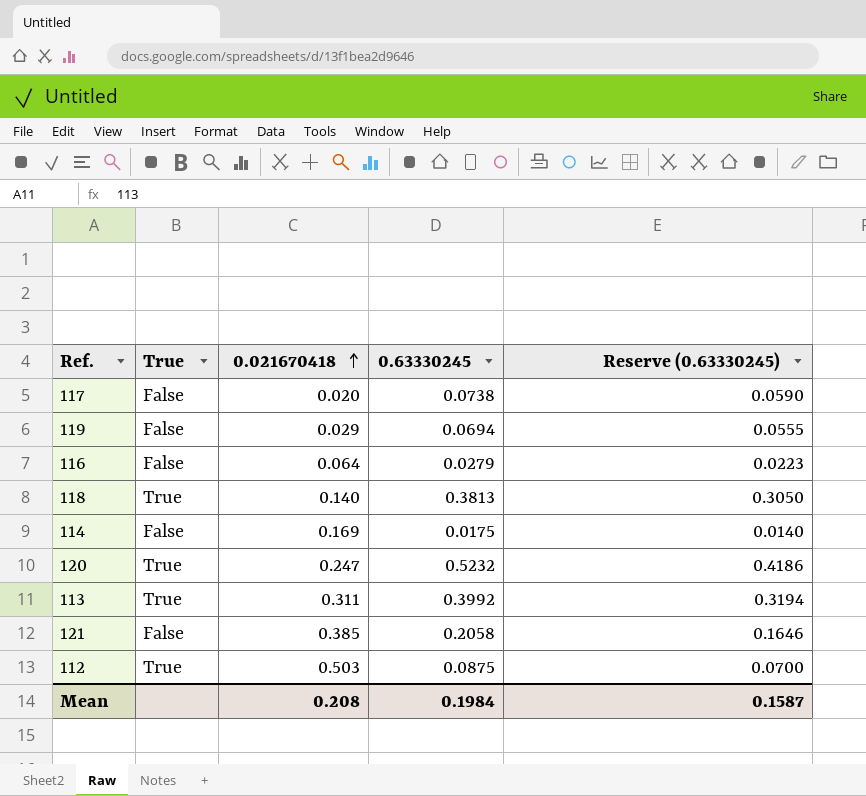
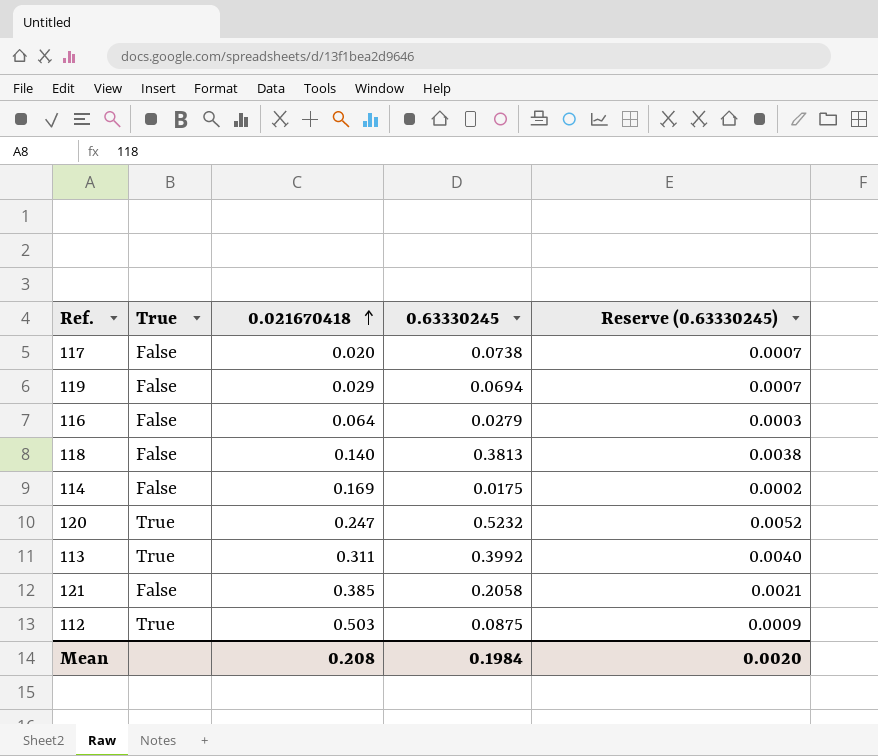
column Reserve (0.63330245) | formula: [0.63330245] * 0.8 -> [0.63330245] * 0.01
118 | True: True -> False
Mean | Reserve (0.63330245): 0.1587 -> 0.0020

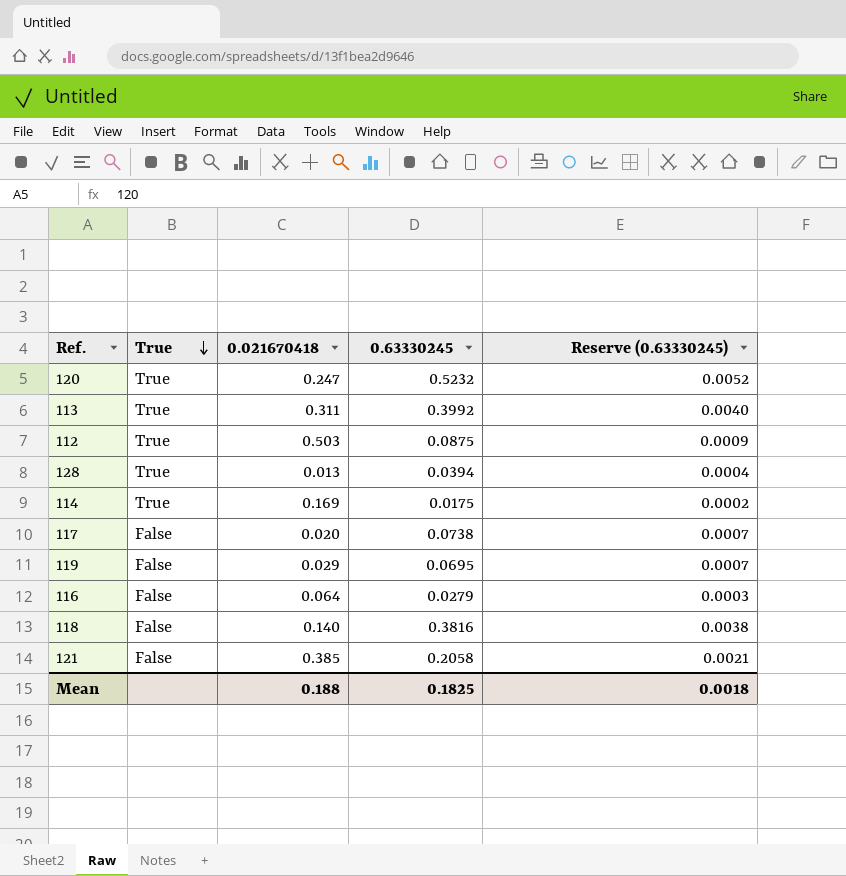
row order: 0.021670418 ascending -> True descending
row 128: none -> True | 0.013 | 0.0394 | 0.0004
114 | True: False -> True
119 | 0.63330245: 0.0694 -> 0.0695
118 | 0.63330245: 0.3813 -> 0.3816
Mean | 0.021670418: 0.208 -> 0.188
Mean | 0.63330245: 0.1984 -> 0.1825
Mean | Reserve (0.63330245): 0.0020 -> 0.0018

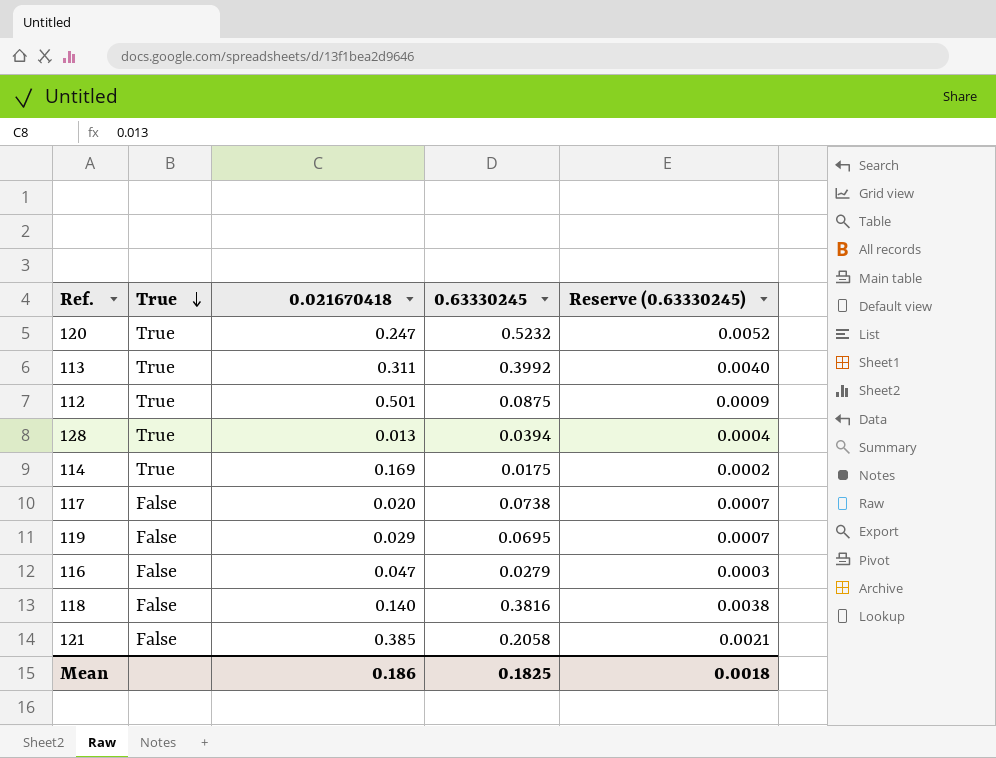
112 | 0.021670418: 0.503 -> 0.501
116 | 0.021670418: 0.064 -> 0.047
Mean | 0.021670418: 0.188 -> 0.186

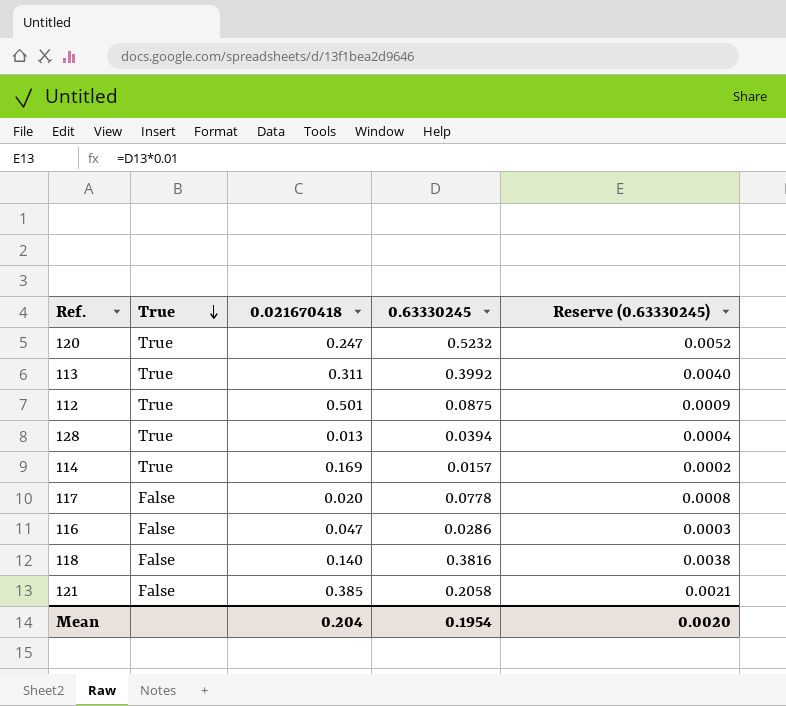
row 119: False | 0.029 | 0.0695 | 0.0007 -> none
114 | 0.63330245: 0.0175 -> 0.0157
117 | 0.63330245: 0.0738 -> 0.0778
117 | Reserve (0.63330245): 0.0007 -> 0.0008
116 | 0.63330245: 0.0279 -> 0.0286
Mean | 0.021670418: 0.186 -> 0.204
Mean | 0.63330245: 0.1825 -> 0.1954
Mean | Reserve (0.63330245): 0.0018 -> 0.0020

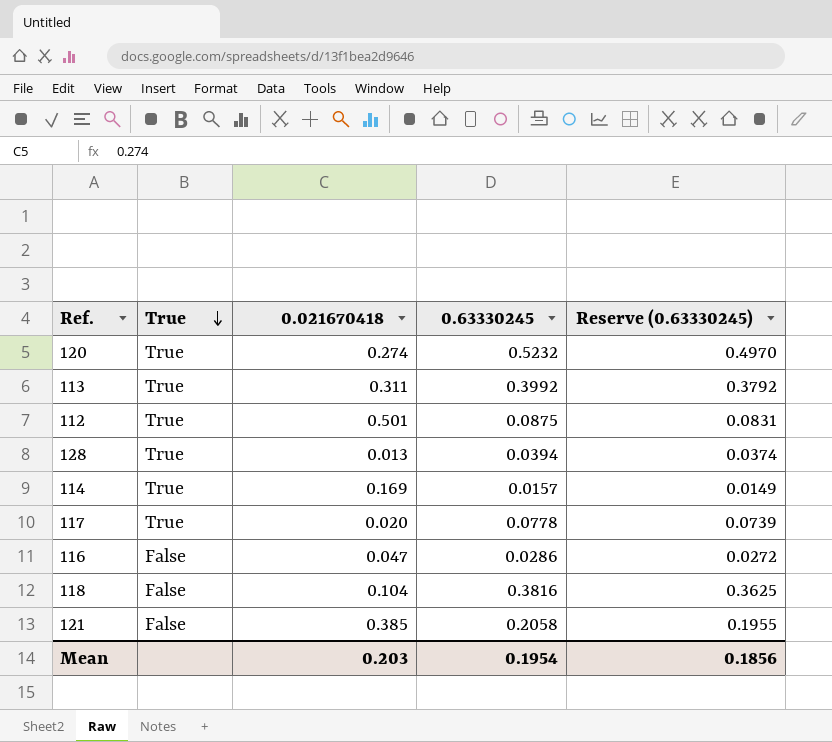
column Reserve (0.63330245) | formula: [0.63330245] * 0.01 -> [0.63330245] * 0.95
120 | 0.021670418: 0.247 -> 0.274
117 | True: False -> True
118 | 0.021670418: 0.140 -> 0.104
Mean | 0.021670418: 0.204 -> 0.203
Mean | Reserve (0.63330245): 0.0020 -> 0.1856

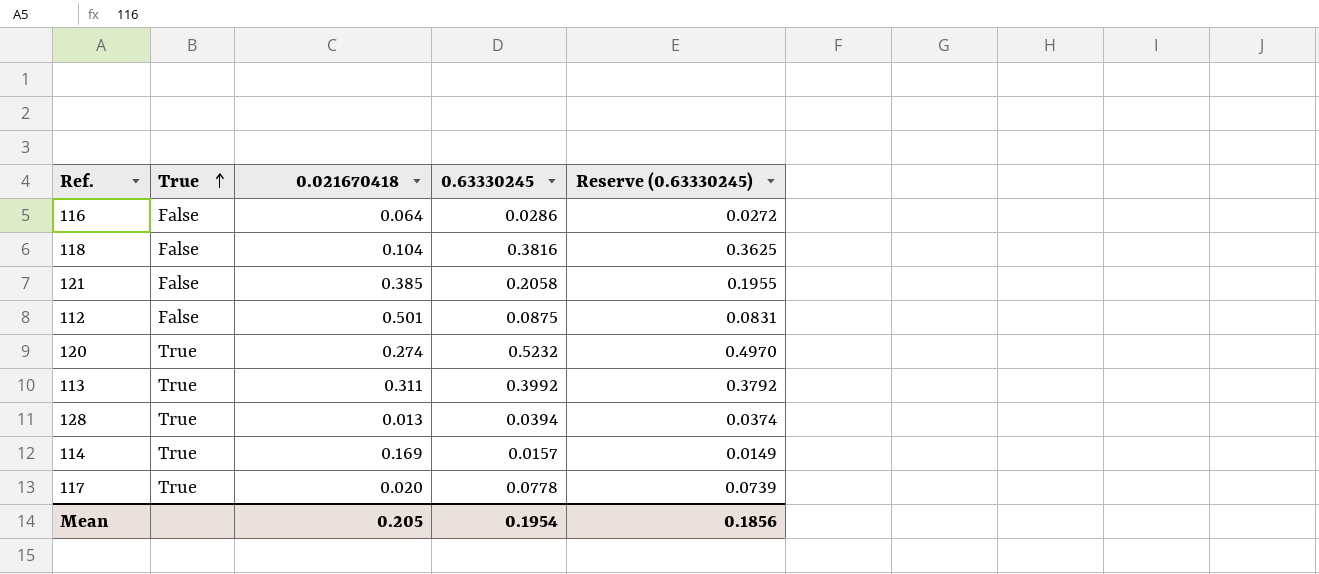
row order: True descending -> True ascending
116 | 0.021670418: 0.047 -> 0.064
112 | True: True -> False
Mean | 0.021670418: 0.203 -> 0.205

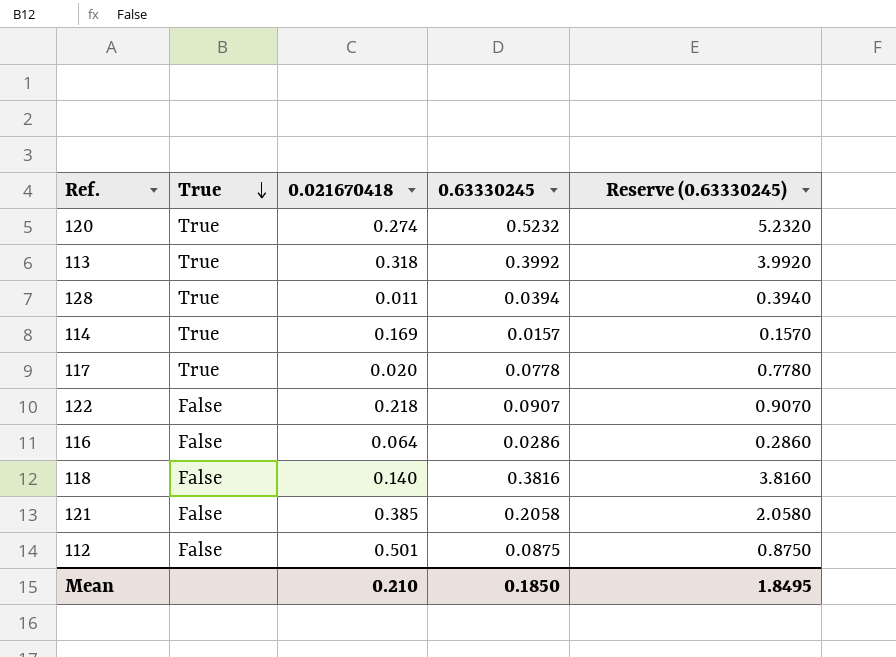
row order: True ascending -> True descending
column Reserve (0.63330245) | formula: [0.63330245] * 0.95 -> [0.63330245] * 10
113 | 0.021670418: 0.311 -> 0.318
128 | 0.021670418: 0.013 -> 0.011
row 122: none -> False | 0.218 | 0.0907 | 0.9070
118 | 0.021670418: 0.104 -> 0.140
Mean | 0.021670418: 0.205 -> 0.210
Mean | 0.63330245: 0.1954 -> 0.1850
Mean | Reserve (0.63330245): 0.1856 -> 1.8495

